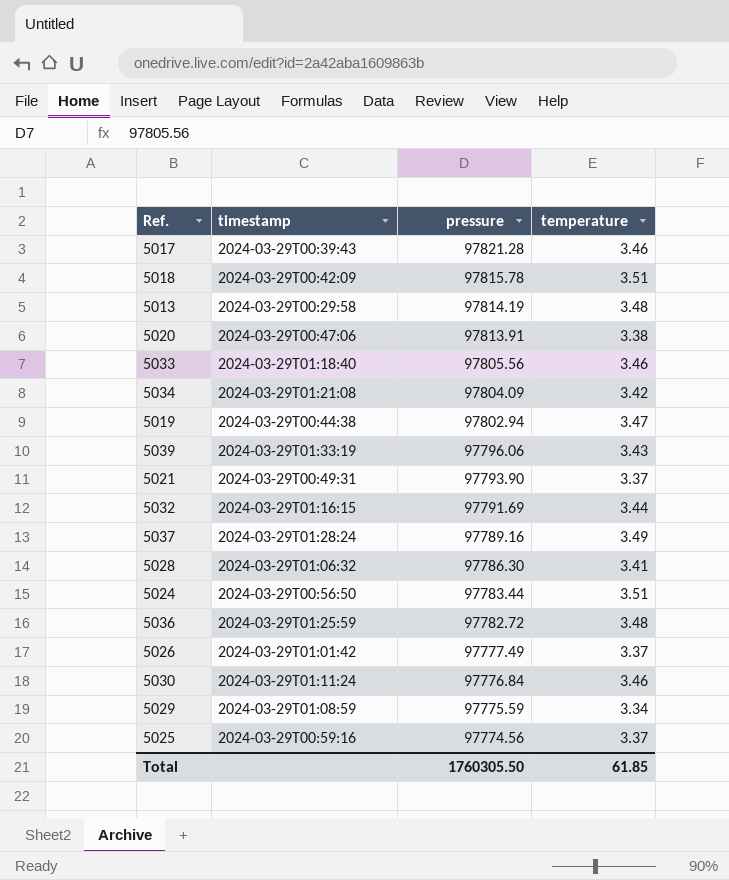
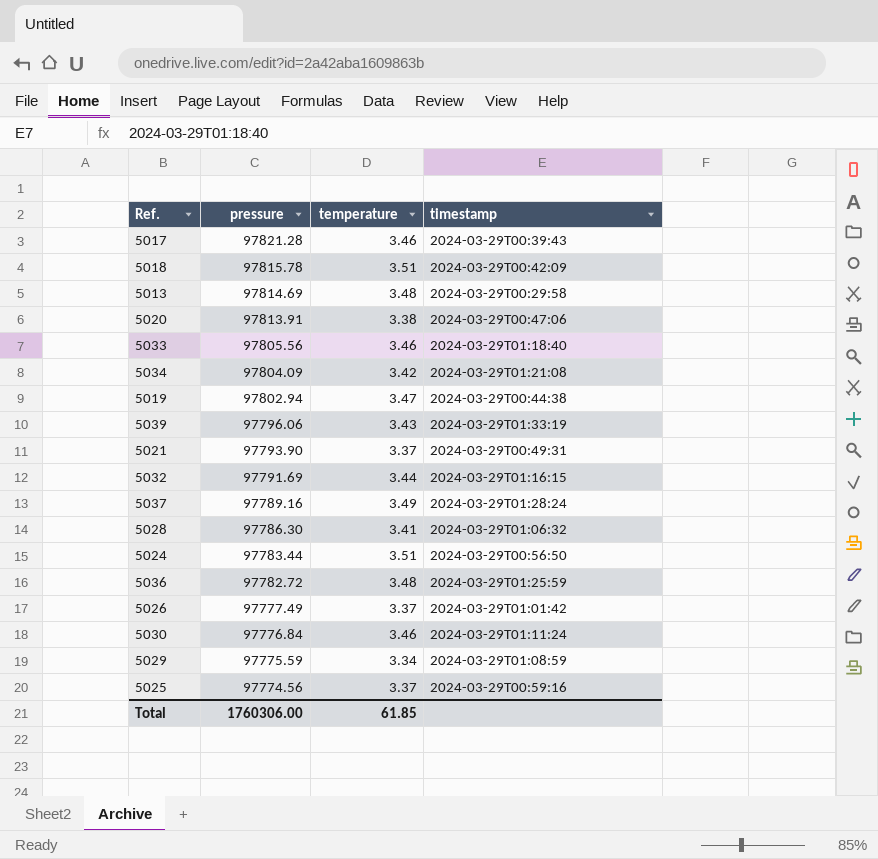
column timestamp | position: 2 -> 4
5013 | pressure: 97814.19 -> 97814.69
Total | pressure: 1760305.50 -> 1760306.00

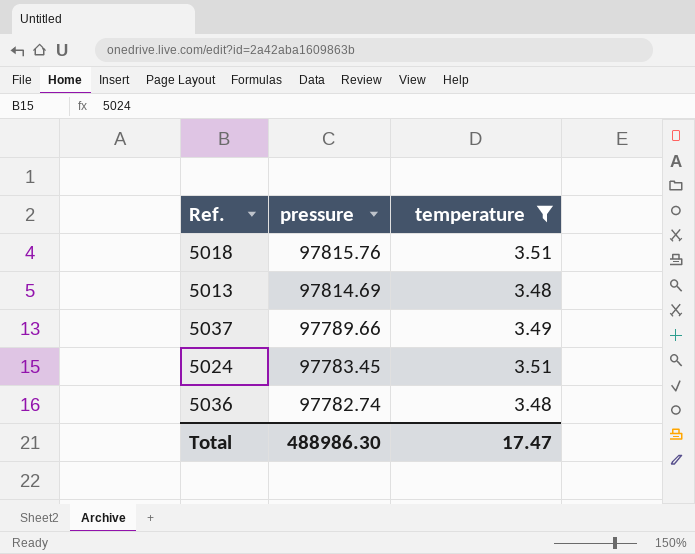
filter: none -> temperature >= 3.48
column timestamp | position: 4 -> none
5018 | pressure: 97815.78 -> 97815.76
5037 | pressure: 97789.16 -> 97789.66
5024 | pressure: 97783.44 -> 97783.45
5036 | pressure: 97782.72 -> 97782.74
Total | pressure: 1760306.00 -> 488986.30
Total | temperature: 61.85 -> 17.47

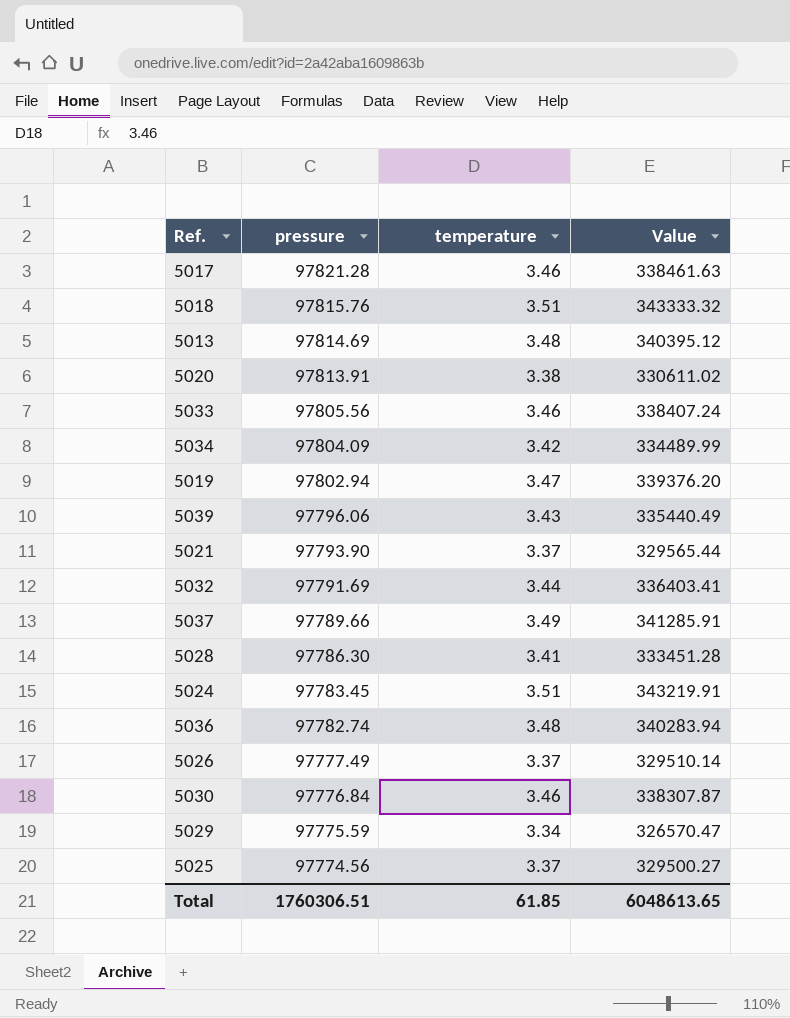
filter: temperature >= 3.48 -> none
column Value | formula: none -> [pressure] * [temperature]
Total | pressure: 488986.30 -> 1760306.51
Total | temperature: 17.47 -> 61.85

